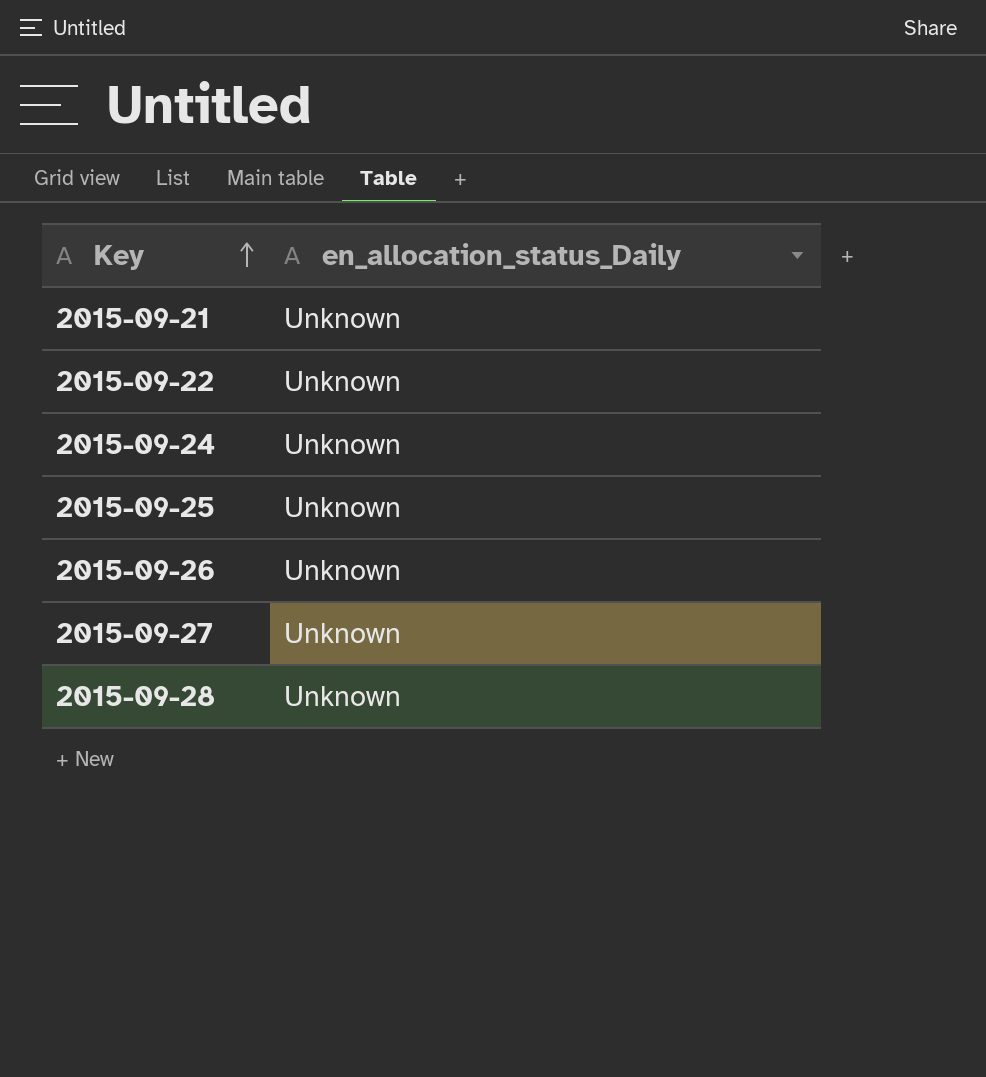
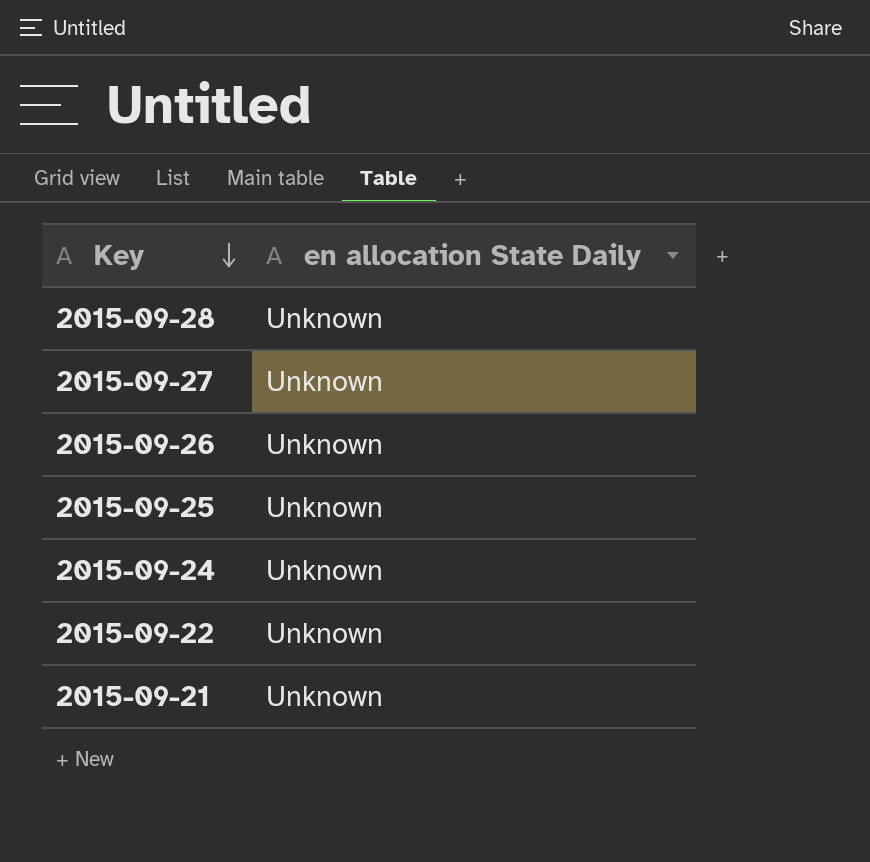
row order: Key ascending -> Key descending
column name: en_allocation_status_Daily -> en allocation State Daily

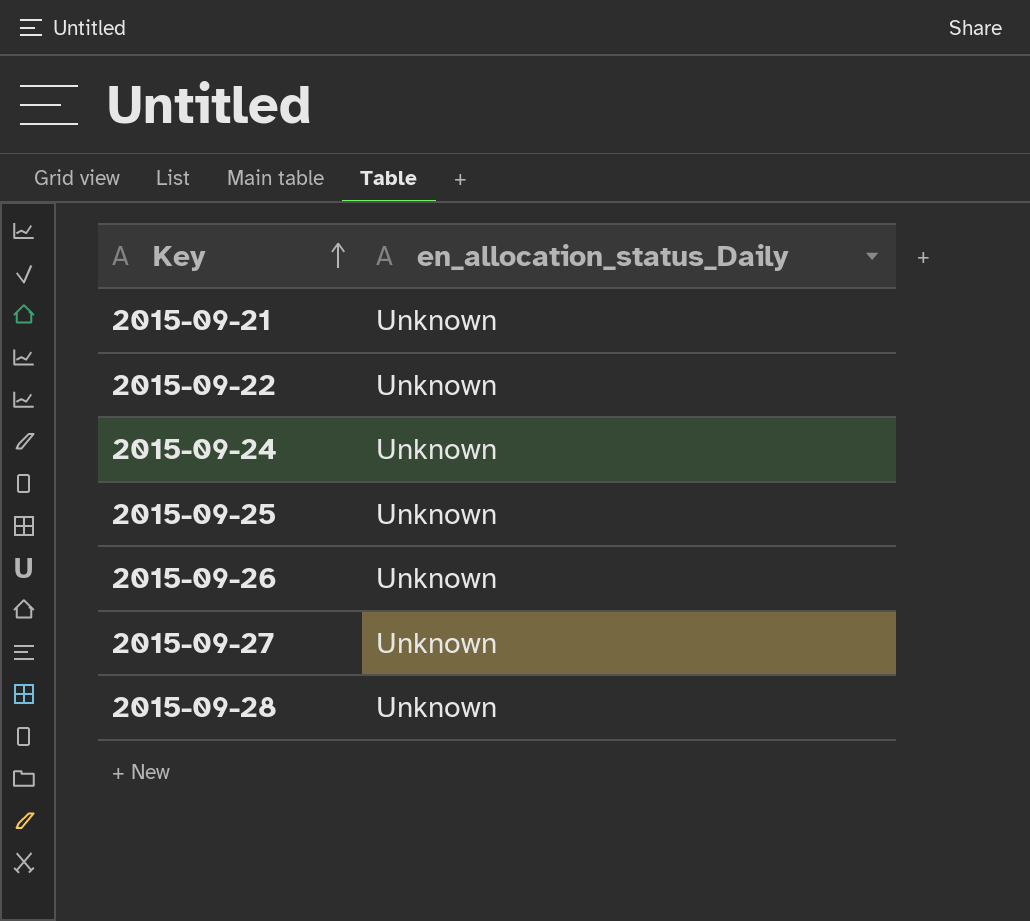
row order: Key descending -> Key ascending
column name: en allocation State Daily -> en_allocation_status_Daily

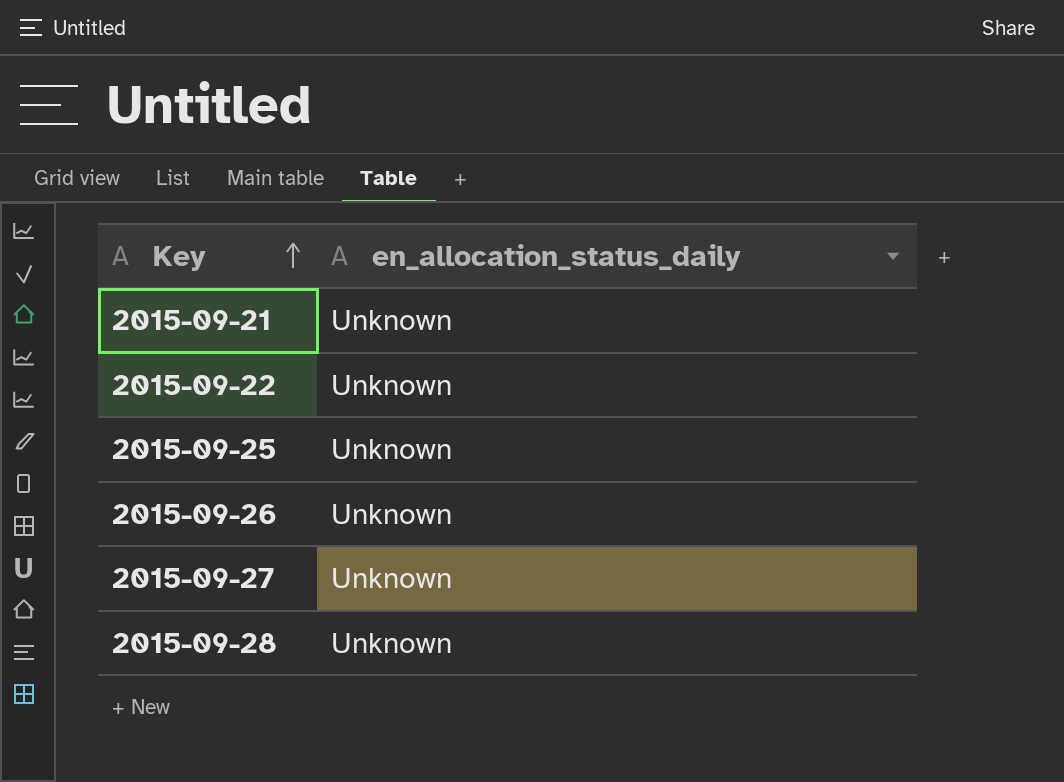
column name: en_allocation_status_Daily -> en_allocation_status_daily
row 2015-09-24: Unknown -> none

